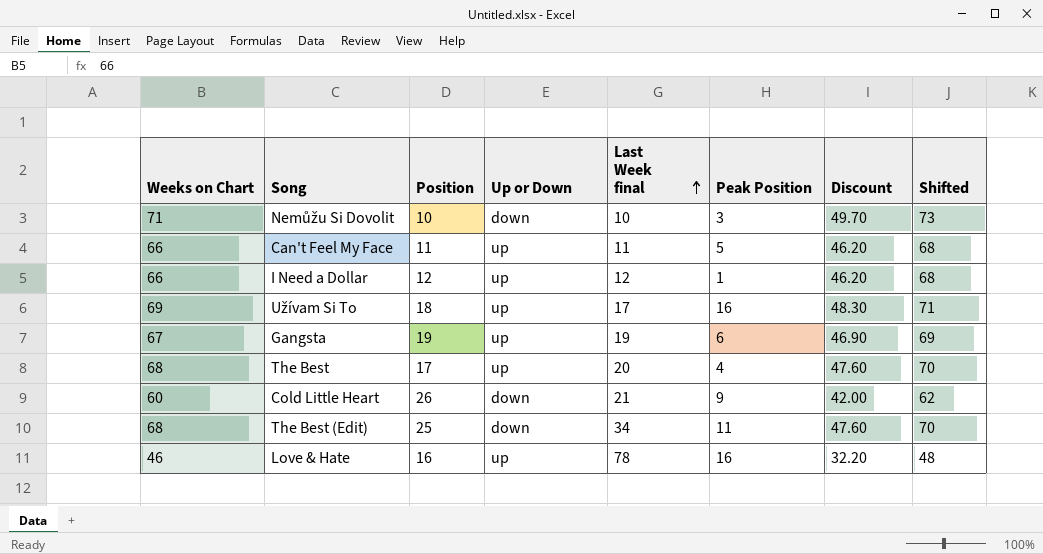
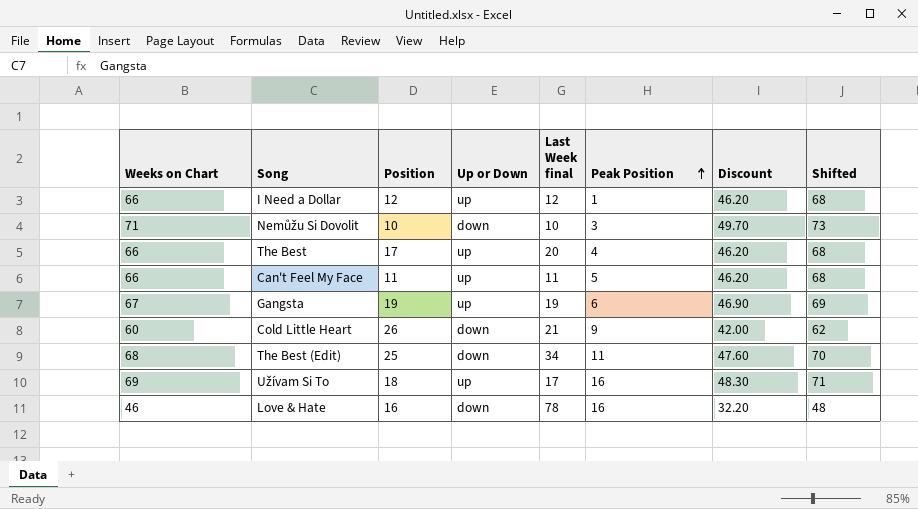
row order: Last Week final ascending -> Peak Position ascending
The Best | Weeks on Chart: 68 -> 66
The Best | Discount: 47.60 -> 46.20
The Best | Shifted: 70 -> 68
Love & Hate | Up or Down: up -> down

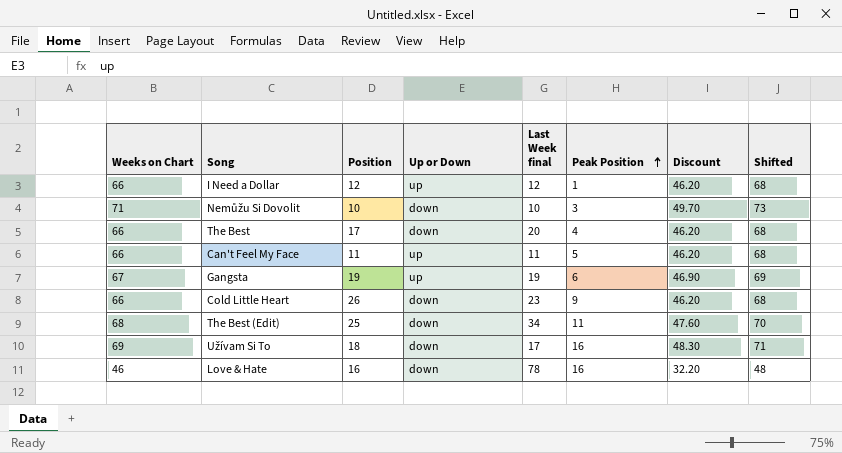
The Best | Up or Down: up -> down
Cold Little Heart | Weeks on Chart: 60 -> 66
Cold Little Heart | Last Week final: 21 -> 23
Cold Little Heart | Discount: 42.00 -> 46.20
Cold Little Heart | Shifted: 62 -> 68
Užívam Si To | Up or Down: up -> down

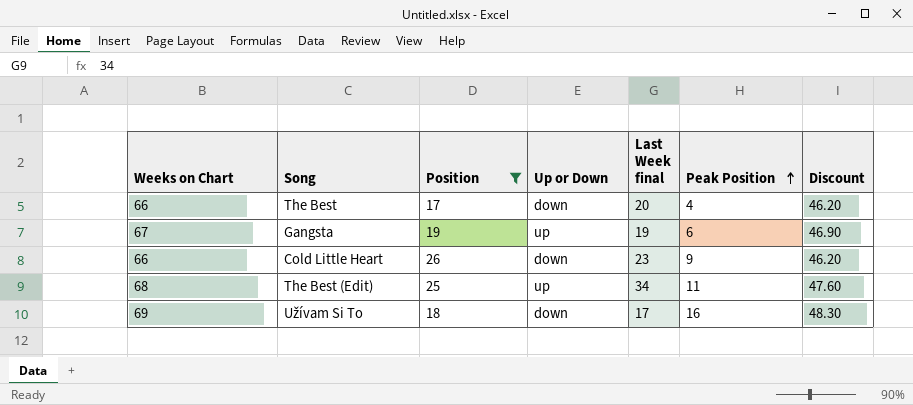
filter: none -> Position >= 17
column Shifted | formula: [Weeks on Chart] + 2 -> none
The Best (Edit) | Up or Down: down -> up

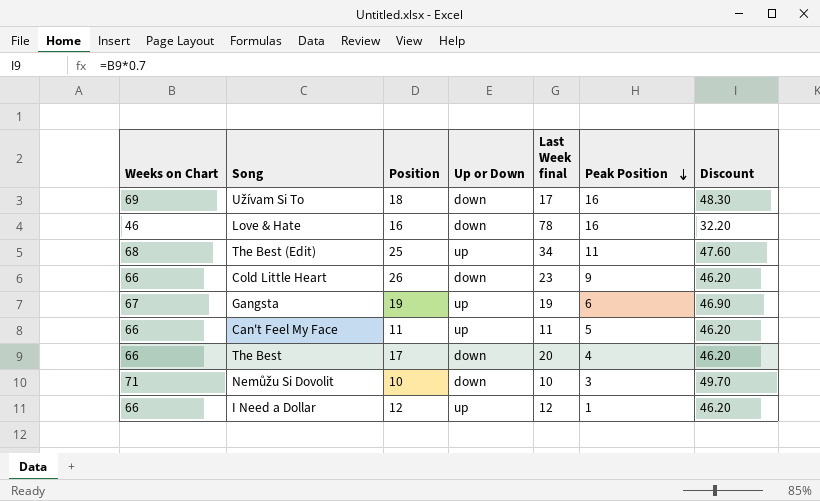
filter: Position >= 17 -> none
row order: Peak Position ascending -> Peak Position descending

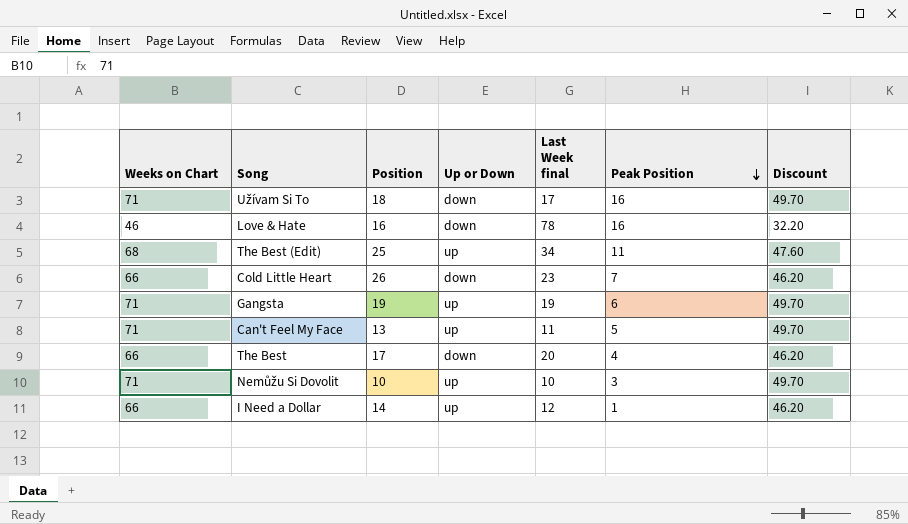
Užívam Si To | Weeks on Chart: 69 -> 71
Užívam Si To | Discount: 48.30 -> 49.70
Cold Little Heart | Peak Position: 9 -> 7
Gangsta | Weeks on Chart: 67 -> 71
Gangsta | Discount: 46.90 -> 49.70
Can't Feel My Face | Weeks on Chart: 66 -> 71
Can't Feel My Face | Position: 11 -> 13
Can't Feel My Face | Discount: 46.20 -> 49.70
Nemůžu Si Dovolit | Up or Down: down -> up
I Need a Dollar | Position: 12 -> 14

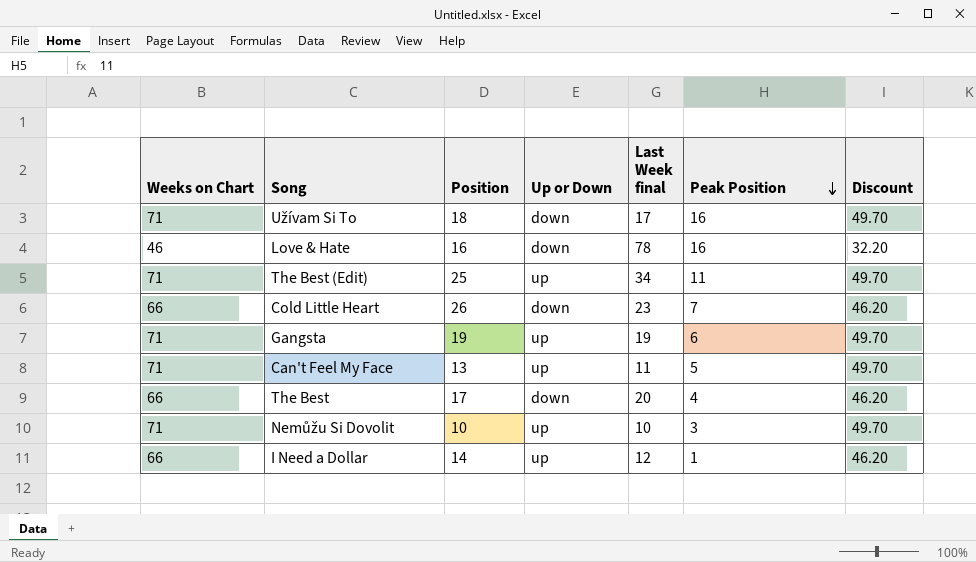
The Best (Edit) | Weeks on Chart: 68 -> 71
The Best (Edit) | Discount: 47.60 -> 49.70

